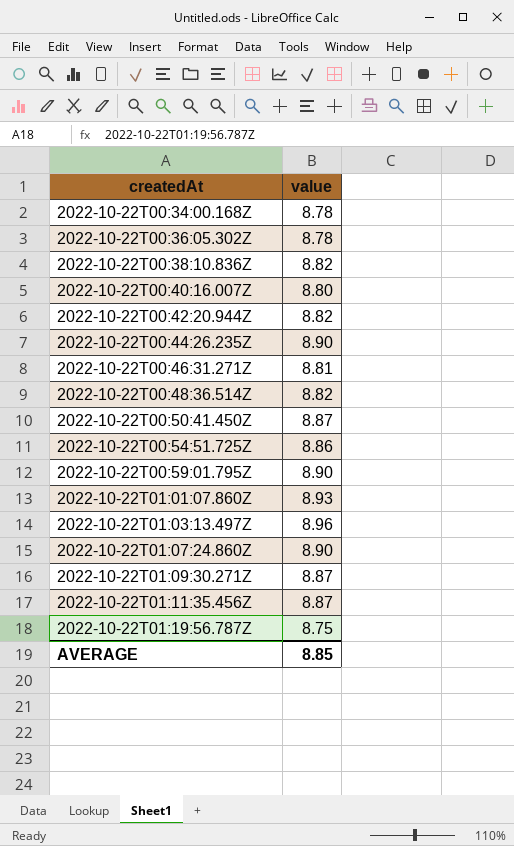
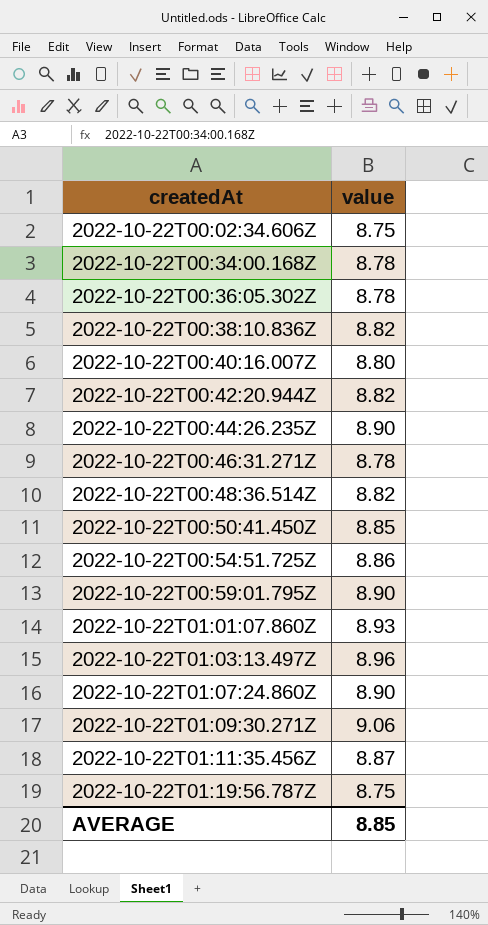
row 2022-10-22T00:02:34.606Z: none -> 8.75
2022-10-22T00:46:31.271Z | value: 8.81 -> 8.78
2022-10-22T00:50:41.450Z | value: 8.87 -> 8.85
2022-10-22T01:09:30.271Z | value: 8.87 -> 9.06

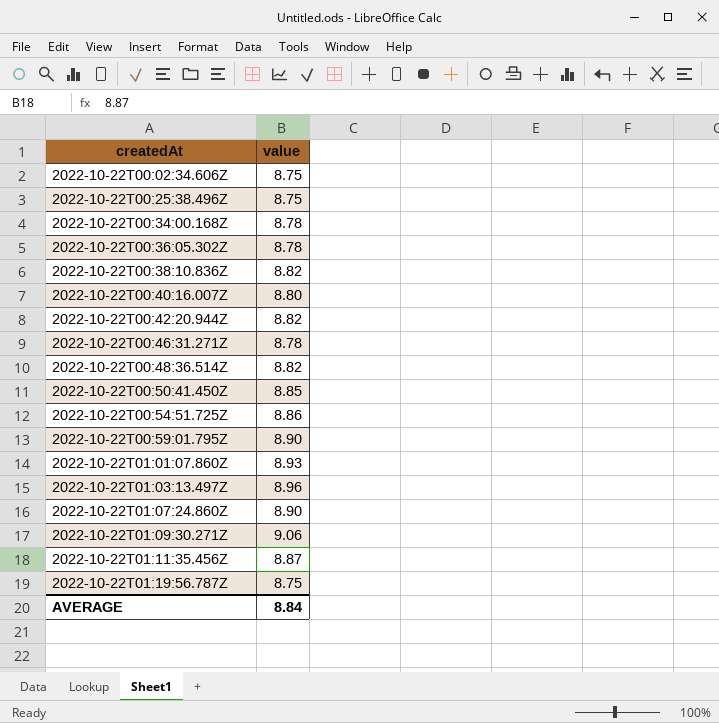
row 2022-10-22T00:44:26.235Z: 8.90 -> none
row 2022-10-22T00:25:38.496Z: none -> 8.75
AVERAGE | value: 8.85 -> 8.84

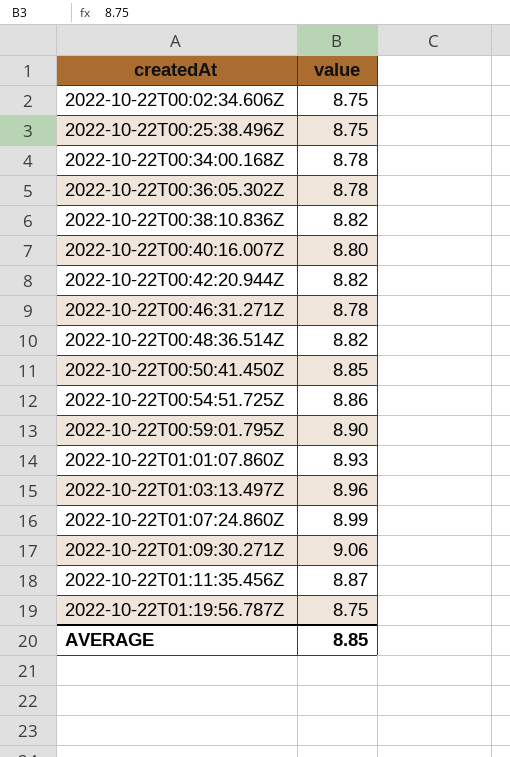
2022-10-22T01:07:24.860Z | value: 8.90 -> 8.99
AVERAGE | value: 8.84 -> 8.85

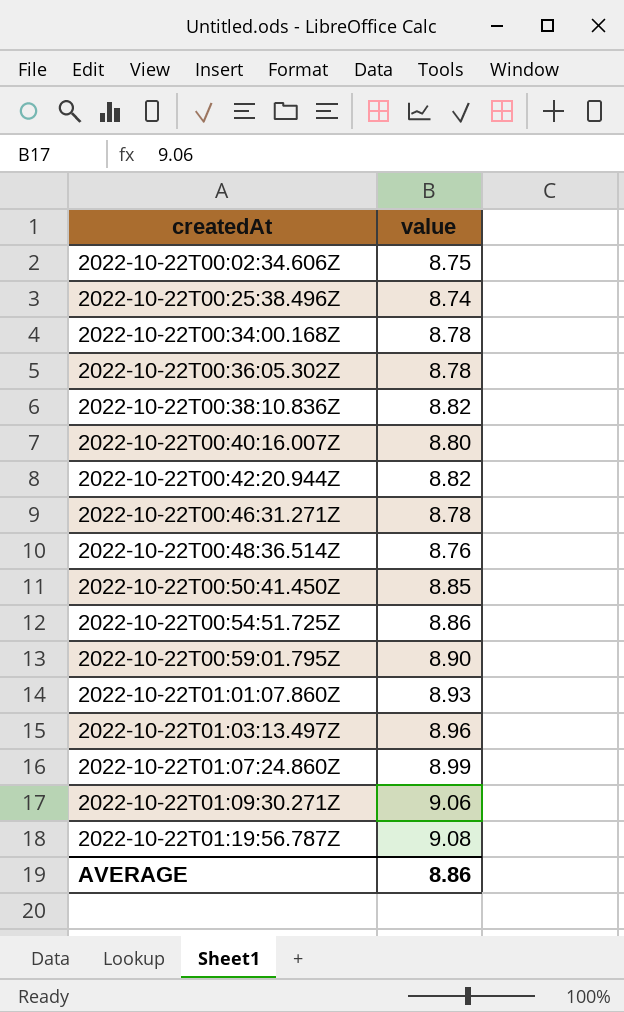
row 2022-10-22T01:11:35.456Z: 8.87 -> none
2022-10-22T00:25:38.496Z | value: 8.75 -> 8.74
2022-10-22T00:48:36.514Z | value: 8.82 -> 8.76
2022-10-22T01:19:56.787Z | value: 8.75 -> 9.08
AVERAGE | value: 8.85 -> 8.86

